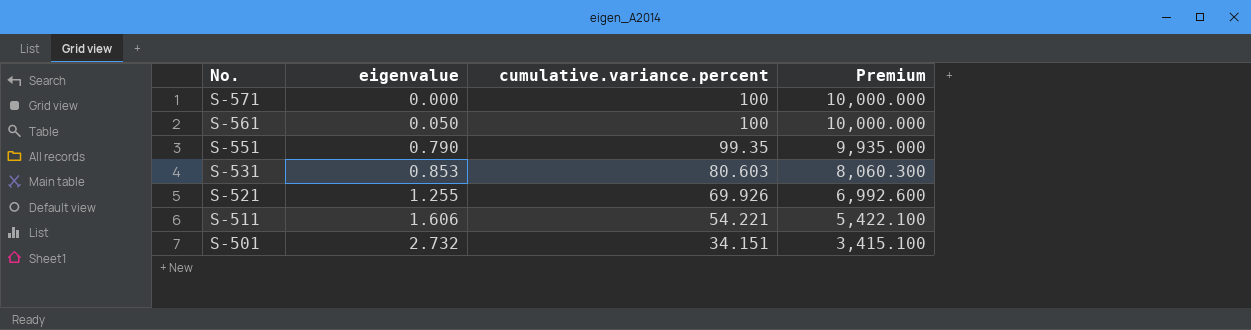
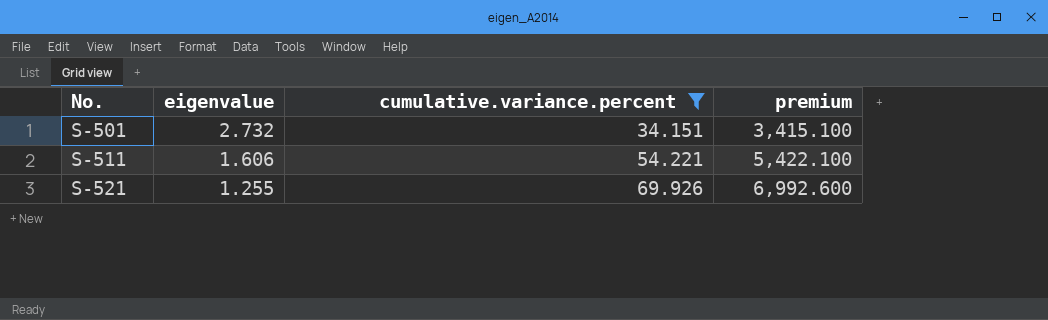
filter: none -> cumulative.variance.percent <= 69.926
row order: No. descending -> No. ascending
column name: Premium -> premium

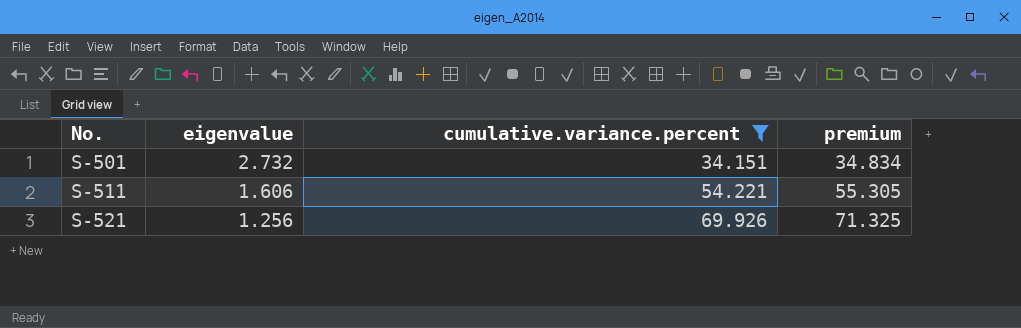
column premium | formula: [cumulative.variance.percent] * 100 -> [cumulative.variance.percent] * 1.02
S-521 | eigenvalue: 1.255 -> 1.256

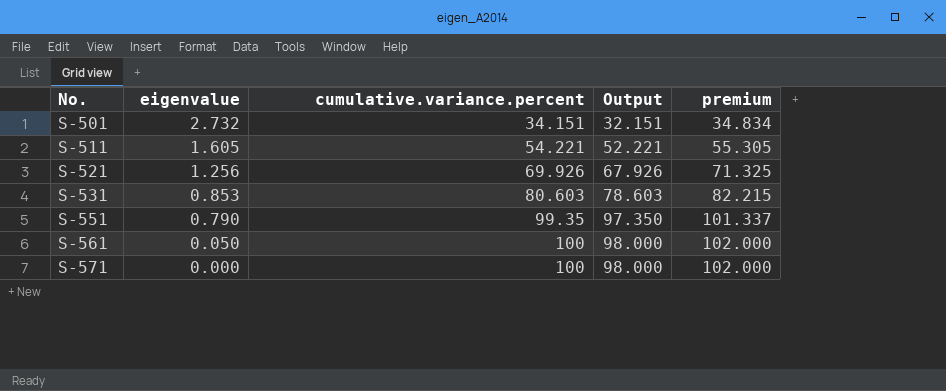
filter: cumulative.variance.percent <= 69.926 -> none
column Output | formula: none -> [cumulative.variance.percent] - 2
S-511 | eigenvalue: 1.606 -> 1.605

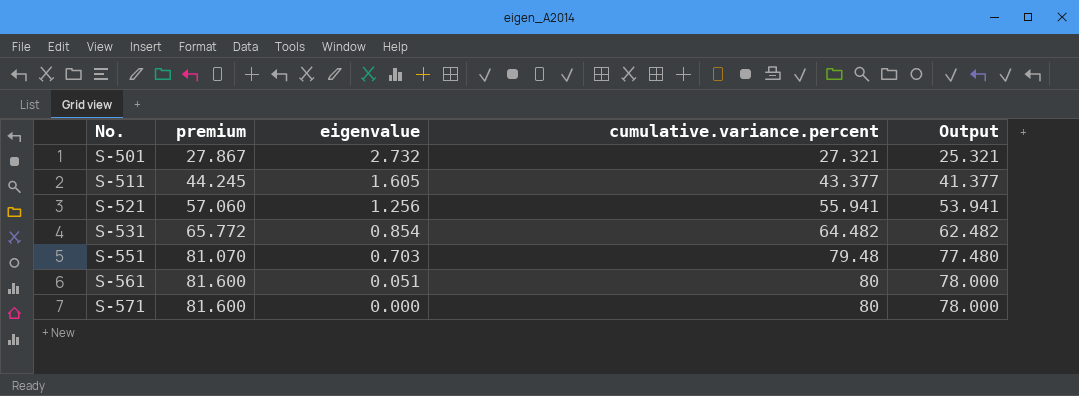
column premium | position: 5 -> 2
S-501 | premium: 34.834 -> 27.867
S-501 | cumulative.variance.percent: 34.151 -> 27.321
S-501 | Output: 32.151 -> 25.321
S-511 | premium: 55.305 -> 44.245
S-511 | cumulative.variance.percent: 54.221 -> 43.377
S-511 | Output: 52.221 -> 41.377
S-521 | premium: 71.325 -> 57.060
S-521 | cumulative.variance.percent: 69.926 -> 55.941
S-521 | Output: 67.926 -> 53.941
S-531 | premium: 82.215 -> 65.772
S-531 | eigenvalue: 0.853 -> 0.854
S-531 | cumulative.variance.percent: 80.603 -> 64.482
S-531 | Output: 78.603 -> 62.482
S-551 | premium: 101.337 -> 81.070
S-551 | eigenvalue: 0.790 -> 0.703
S-551 | cumulative.variance.percent: 99.35 -> 79.48
S-551 | Output: 97.350 -> 77.480
S-561 | premium: 102.000 -> 81.600
S-561 | eigenvalue: 0.050 -> 0.051
S-561 | cumulative.variance.percent: 100 -> 80
S-561 | Output: 98.000 -> 78.000
S-571 | premium: 102.000 -> 81.600
S-571 | cumulative.variance.percent: 100 -> 80
S-571 | Output: 98.000 -> 78.000

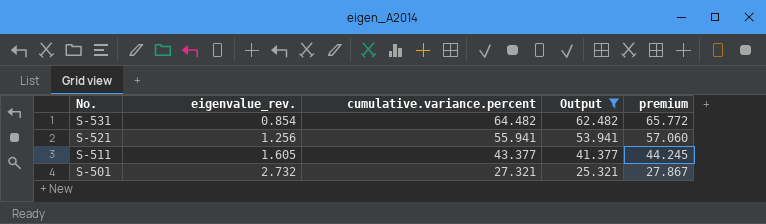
filter: none -> Output <= 62.482
row order: No. ascending -> No. descending
column name: eigenvalue -> eigenvalue_rev.
column premium | position: 2 -> 5

